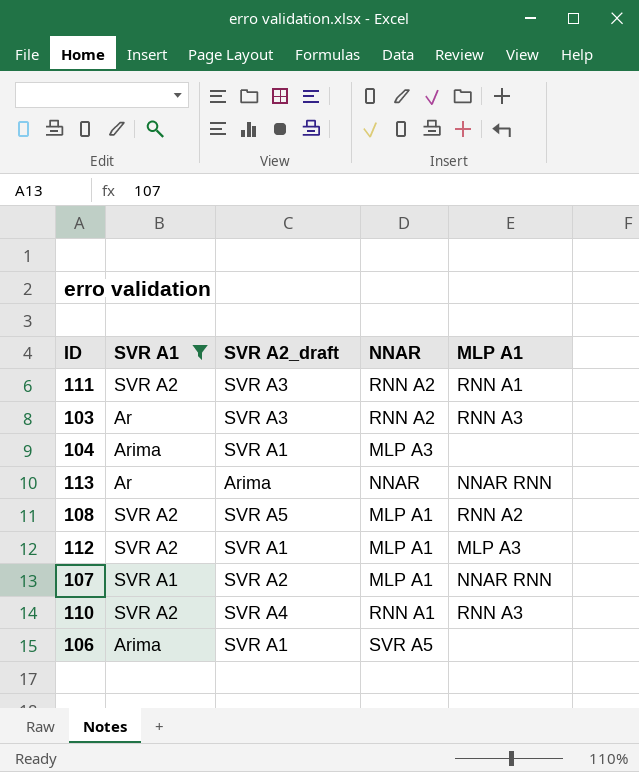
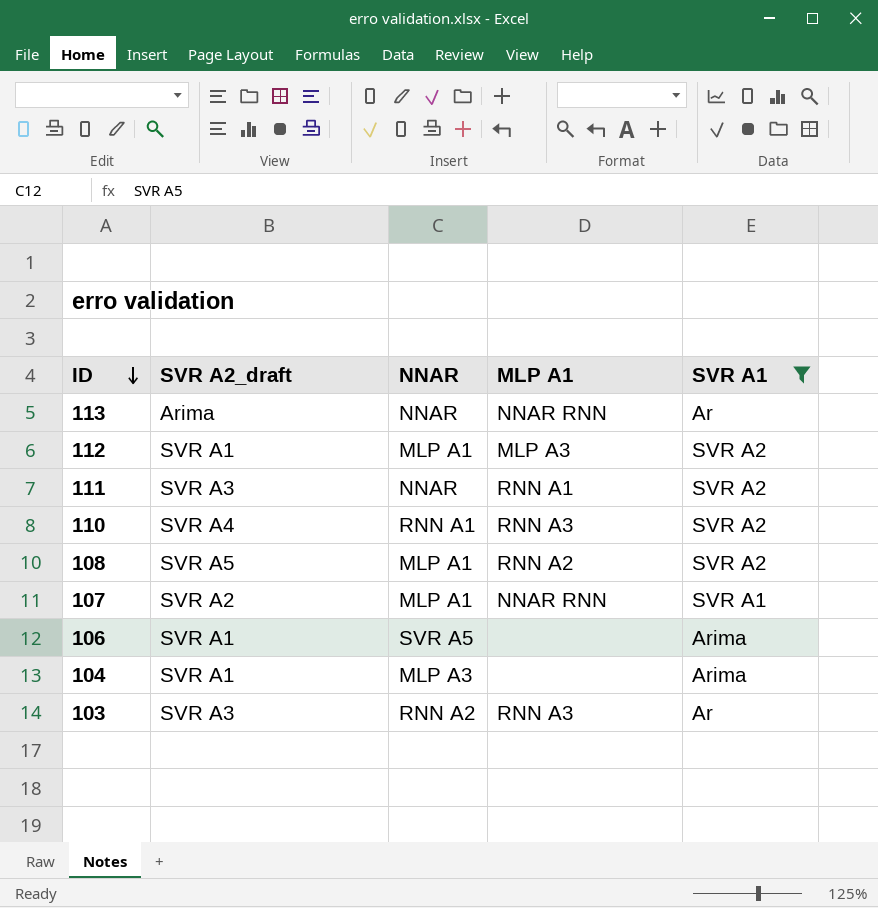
row order: none -> ID descending
column SVR A1 | position: 2 -> 5
111 | NNAR: RNN A2 -> NNAR

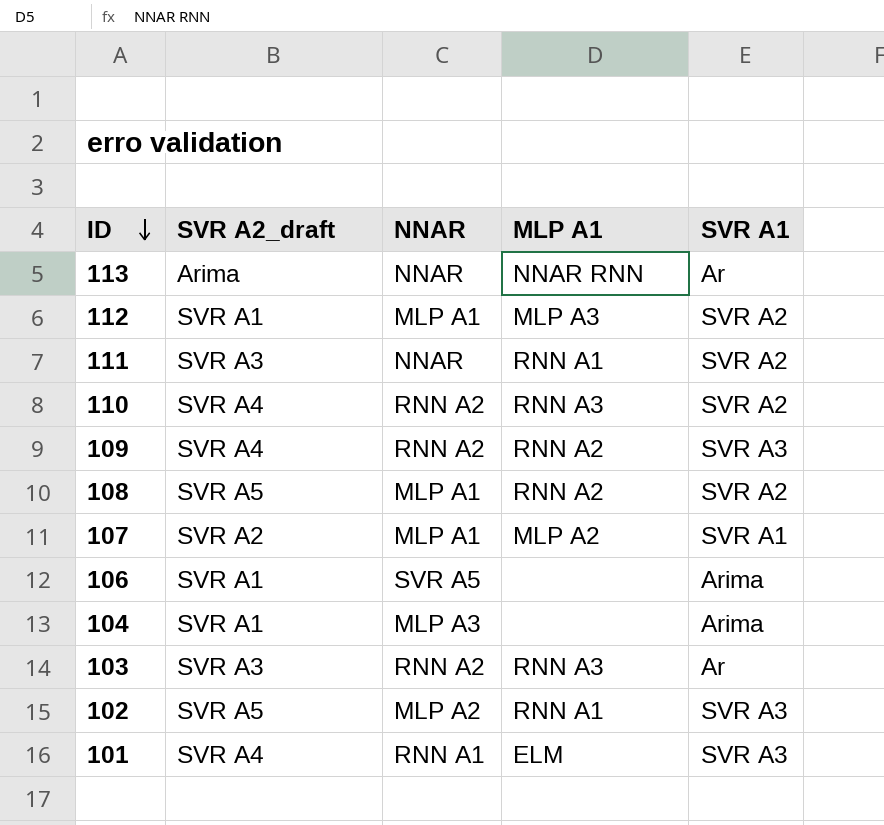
filter: SVR A1 != SVR A3 -> none
110 | NNAR: RNN A1 -> RNN A2
107 | MLP A1: NNAR RNN -> MLP A2

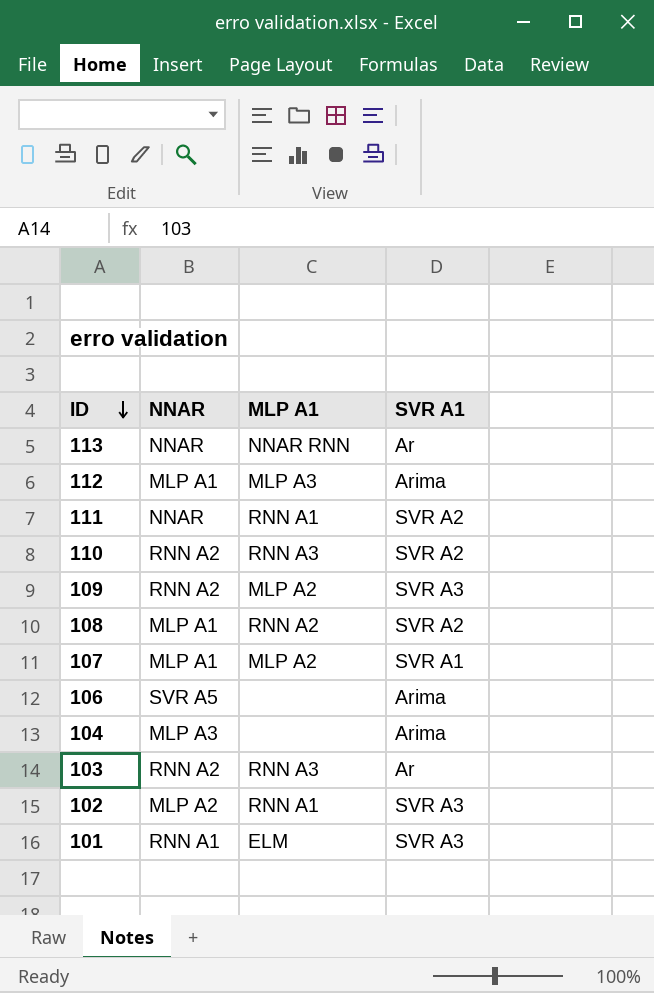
column SVR A2_draft | position: 2 -> none
112 | SVR A1: SVR A2 -> Arima
109 | MLP A1: RNN A2 -> MLP A2

